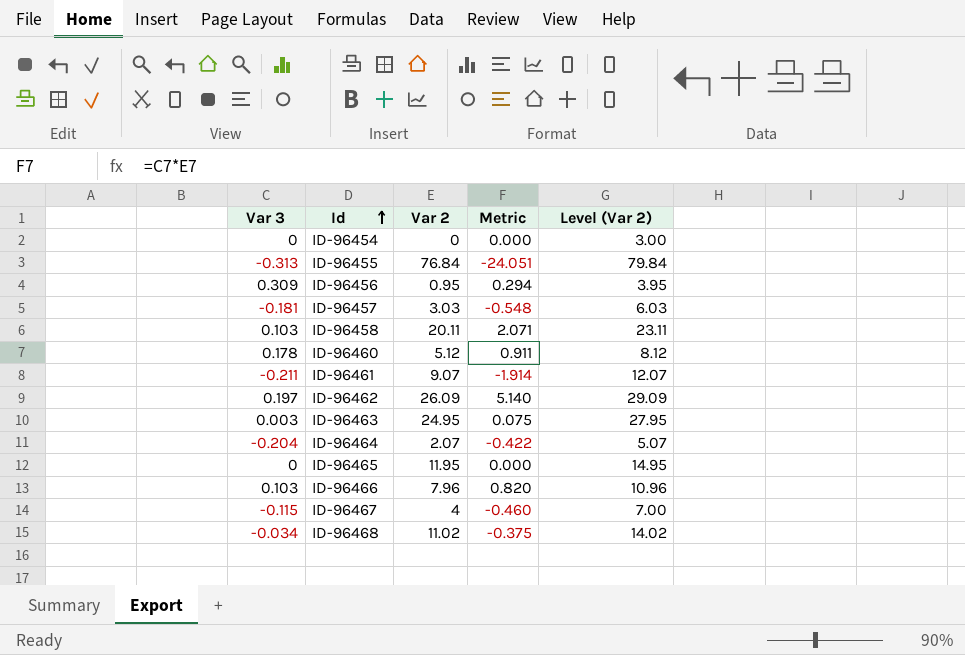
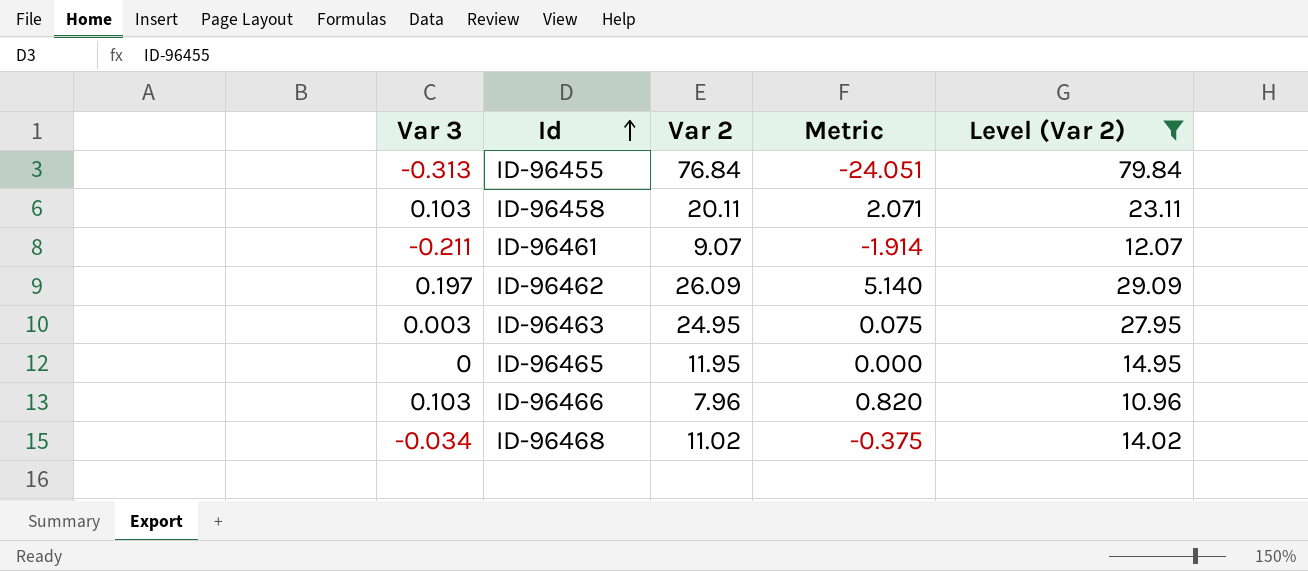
filter: none -> Level (Var 2) >= 10.96

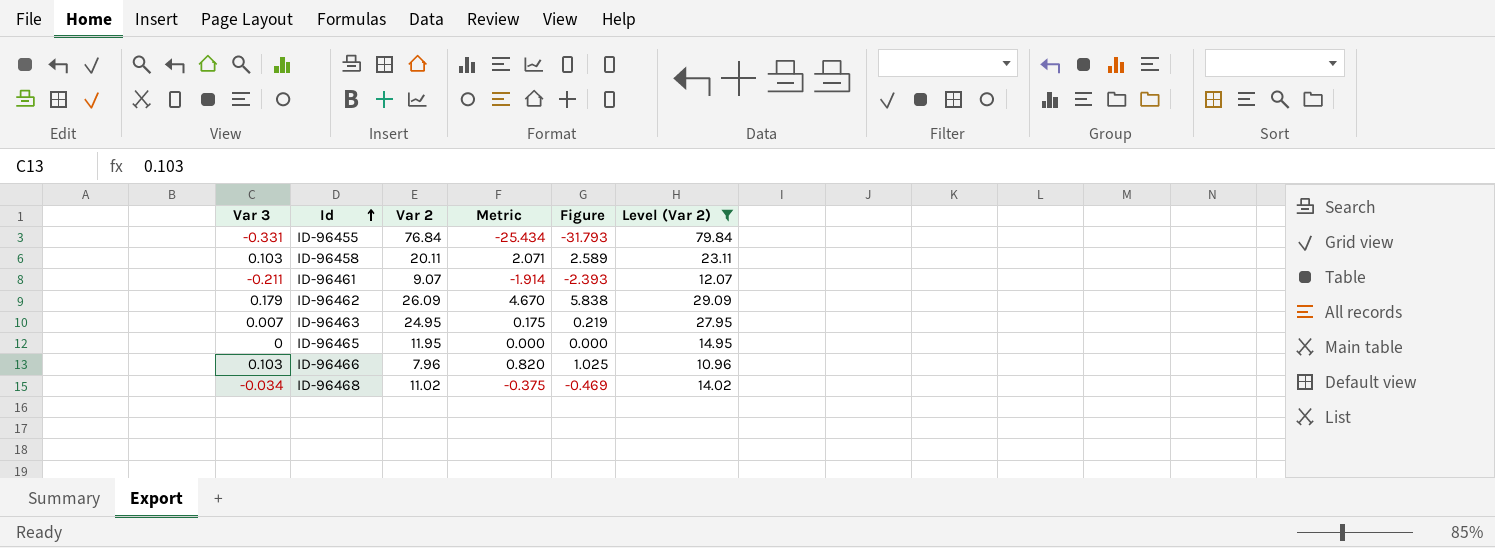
column Figure | formula: none -> [Metric] * 1.25
ID-96455 | Var 3: -0.313 -> -0.331
ID-96455 | Metric: -24.051 -> -25.434
ID-96462 | Var 3: 0.197 -> 0.179
ID-96462 | Metric: 5.140 -> 4.670
ID-96463 | Var 3: 0.003 -> 0.007
ID-96463 | Metric: 0.075 -> 0.175

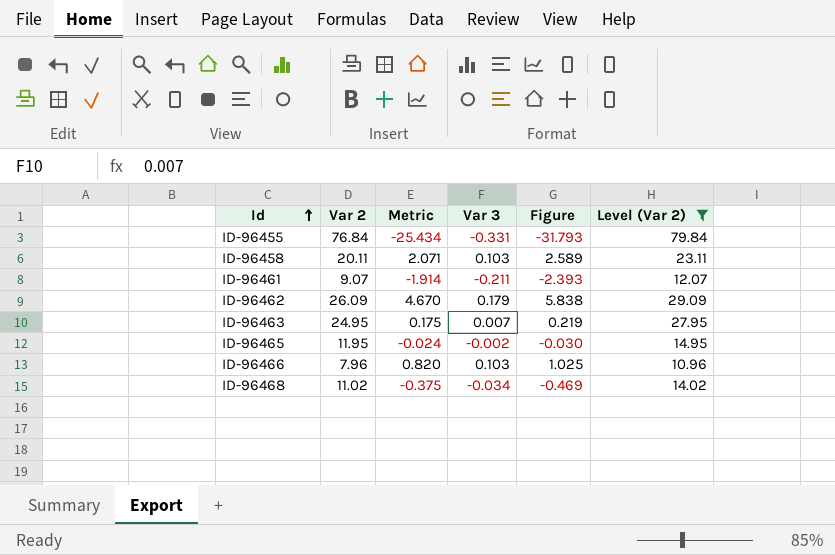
column Var 3 | position: 1 -> 4
ID-96465 | Metric: 0.000 -> -0.024
ID-96465 | Var 3: 0 -> -0.002
ID-96465 | Figure: 0.000 -> -0.030

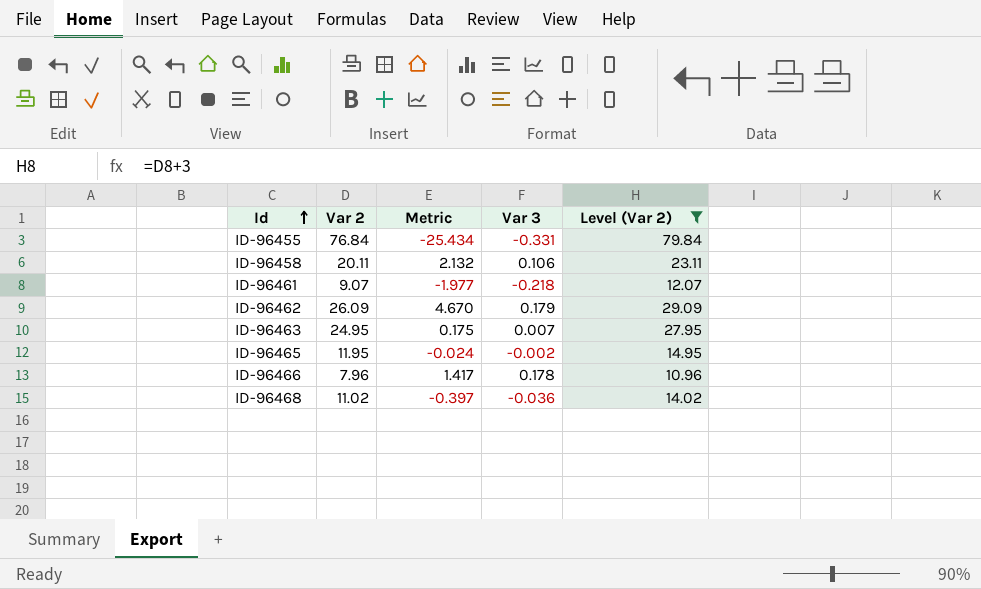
column Figure | formula: [Metric] * 1.25 -> none
ID-96458 | Metric: 2.071 -> 2.132
ID-96458 | Var 3: 0.103 -> 0.106
ID-96461 | Metric: -1.914 -> -1.977
ID-96461 | Var 3: -0.211 -> -0.218
ID-96466 | Metric: 0.820 -> 1.417
ID-96466 | Var 3: 0.103 -> 0.178
ID-96468 | Metric: -0.375 -> -0.397
ID-96468 | Var 3: -0.034 -> -0.036

